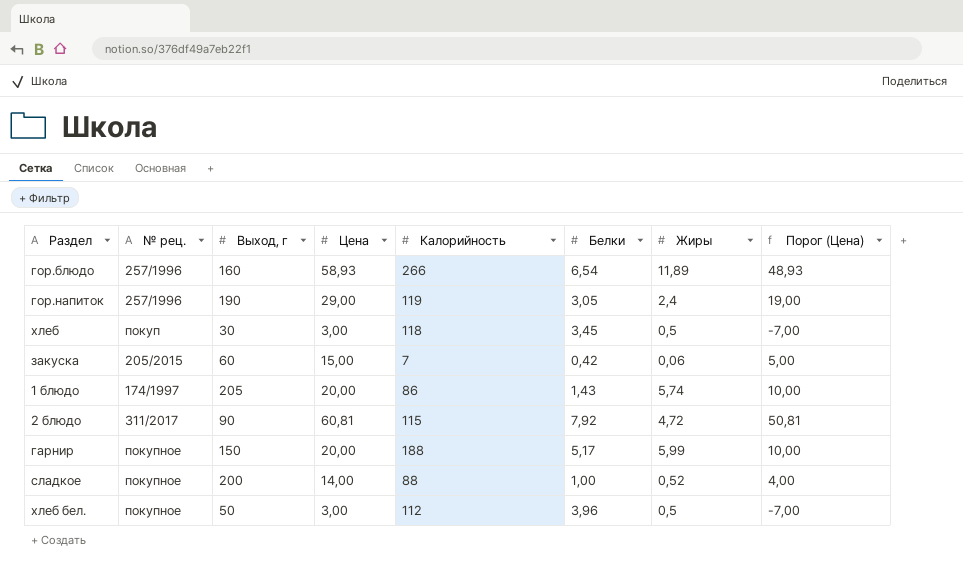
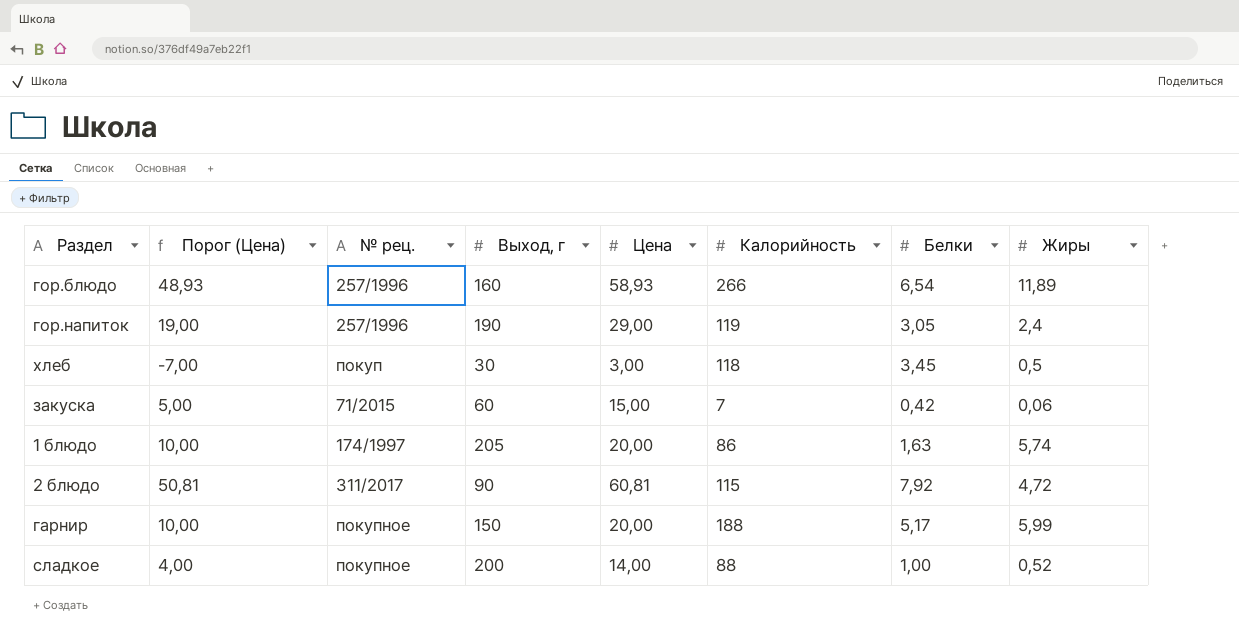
column Порог (Цена) | position: 8 -> 2
row хлеб бел.: покупное | 50 | 3,00 | 112 | 3,96 | 0,5 | -7,00 -> none
закуска | № рец.: 205/2015 -> 71/2015
1 блюдо | Белки: 1,43 -> 1,63

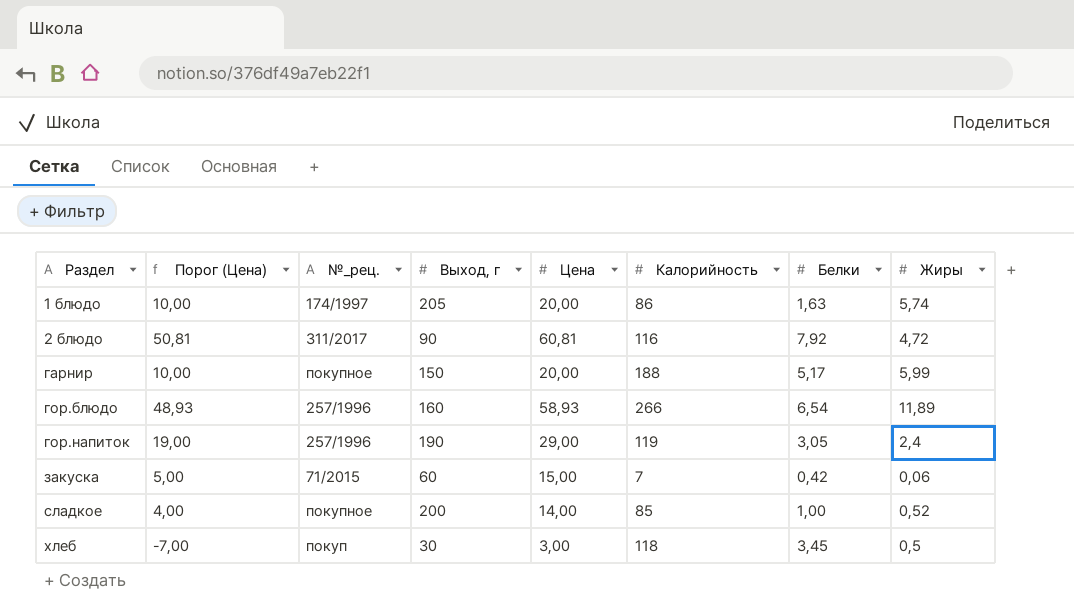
row order: none -> Раздел ascending
column name: № рец. -> №_рец.
2 блюдо | Калорийность: 115 -> 116
сладкое | Калорийность: 88 -> 85

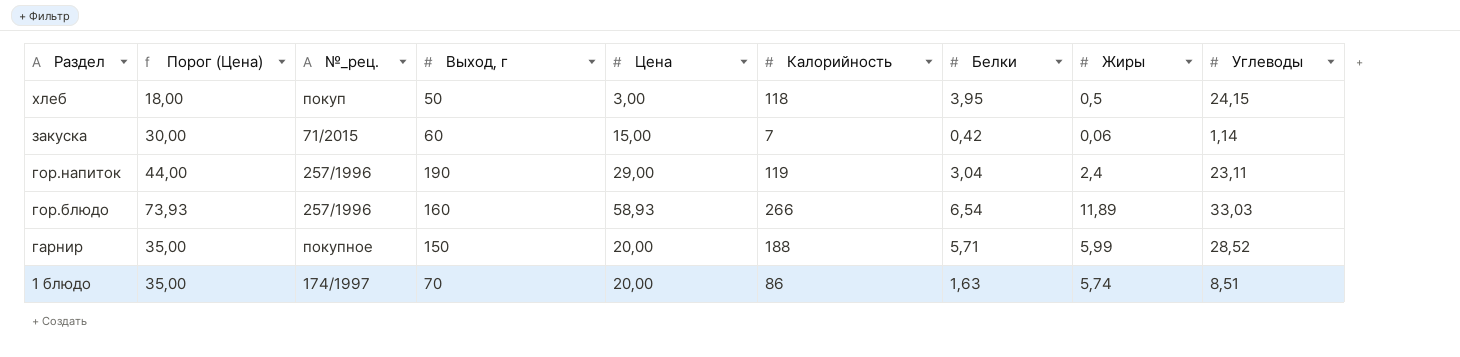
row order: Раздел ascending -> Раздел descending
column Порог (Цена) | formula: [Цена] - 10 -> [Цена] + 15
column Углеводы | position: none -> 9
row 2 блюдо: 50,81 | 311/2017 | 90 | 60,81 | 116 | 7,92 | 4,72 -> none
row сладкое: 4,00 | покупное | 200 | 14,00 | 85 | 1,00 | 0,52 -> none
хлеб | Выход, г: 30 -> 50
хлеб | Белки: 3,45 -> 3,95
гор.напиток | Белки: 3,05 -> 3,04
гарнир | Белки: 5,17 -> 5,71
1 блюдо | Выход, г: 205 -> 70

